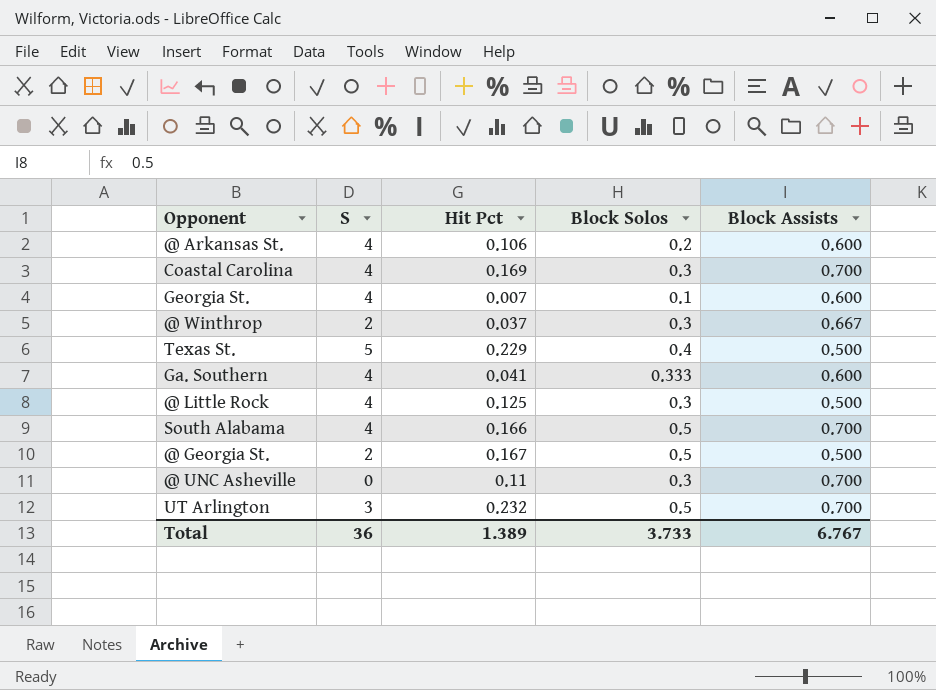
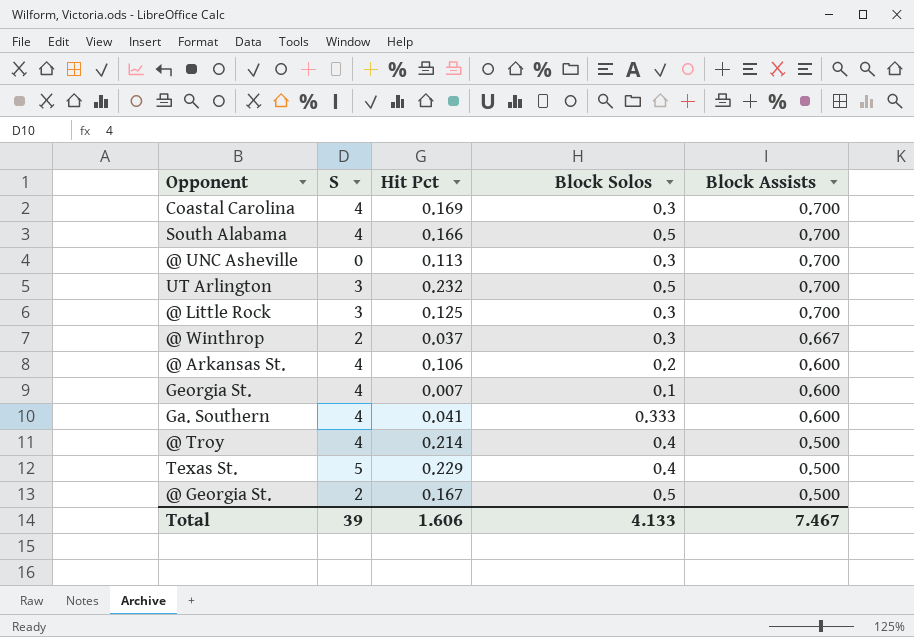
row order: none -> Block Assists descending
@ UNC Asheville | Hit Pct: 0.11 -> 0.113
@ Little Rock | S: 4 -> 3
@ Little Rock | Block Assists: 0.500 -> 0.700
row @ Troy: none -> 4 | 0.214 | 0.4 | 0.500
Total | S: 36 -> 39
Total | Hit Pct: 1.389 -> 1.606
Total | Block Solos: 3.733 -> 4.133
Total | Block Assists: 6.767 -> 7.467

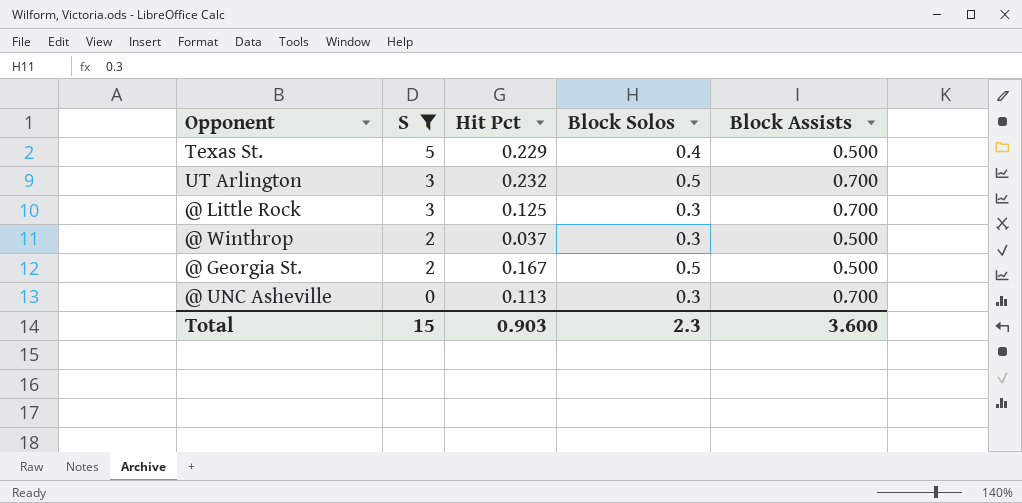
filter: none -> S != 4
row order: Block Assists descending -> S descending
@ Winthrop | Block Assists: 0.667 -> 0.500
Total | S: 39 -> 15
Total | Hit Pct: 1.606 -> 0.903
Total | Block Solos: 4.133 -> 2.3
Total | Block Assists: 7.467 -> 3.600

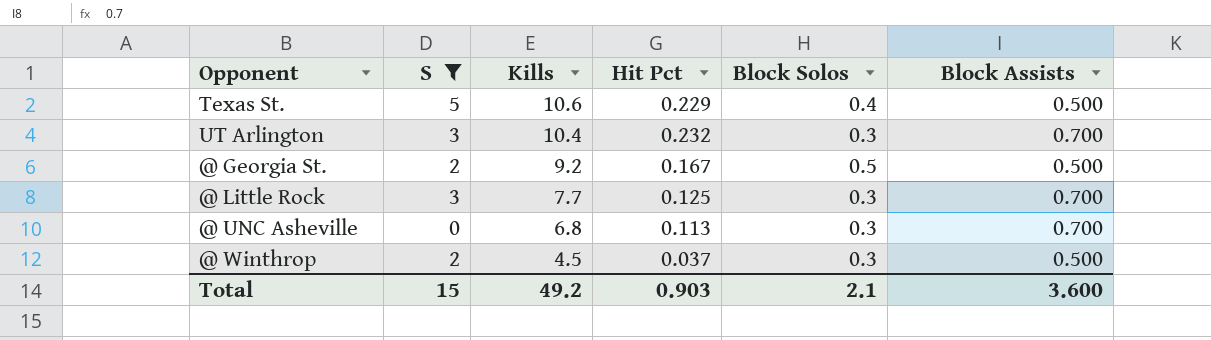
row order: S descending -> Kills descending
column Kills | position: none -> 3
UT Arlington | Block Solos: 0.5 -> 0.3
Total | Block Solos: 2.3 -> 2.1

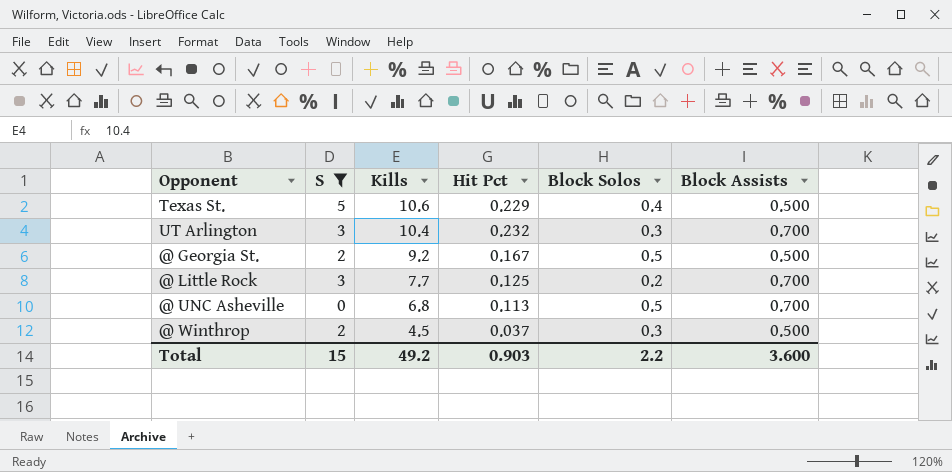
@ Little Rock | Block Solos: 0.3 -> 0.2
@ UNC Asheville | Block Solos: 0.3 -> 0.5
Total | Block Solos: 2.1 -> 2.2

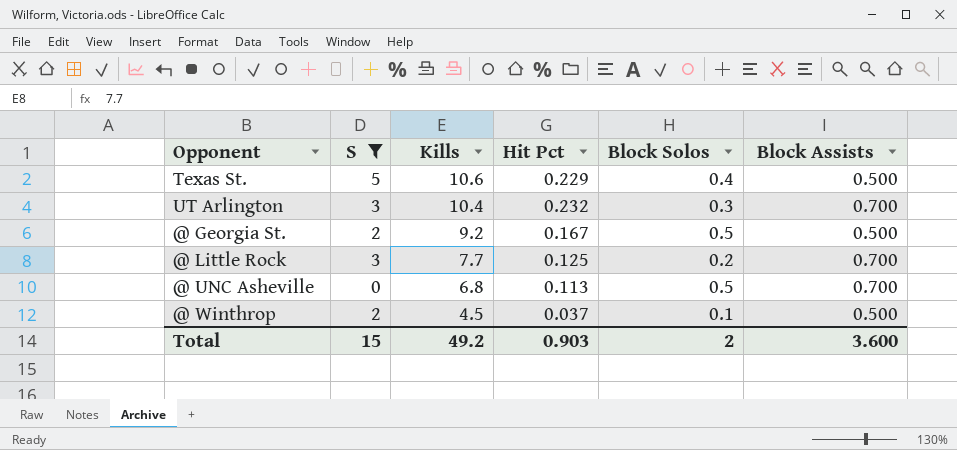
@ Winthrop | Block Solos: 0.3 -> 0.1
Total | Block Solos: 2.2 -> 2

